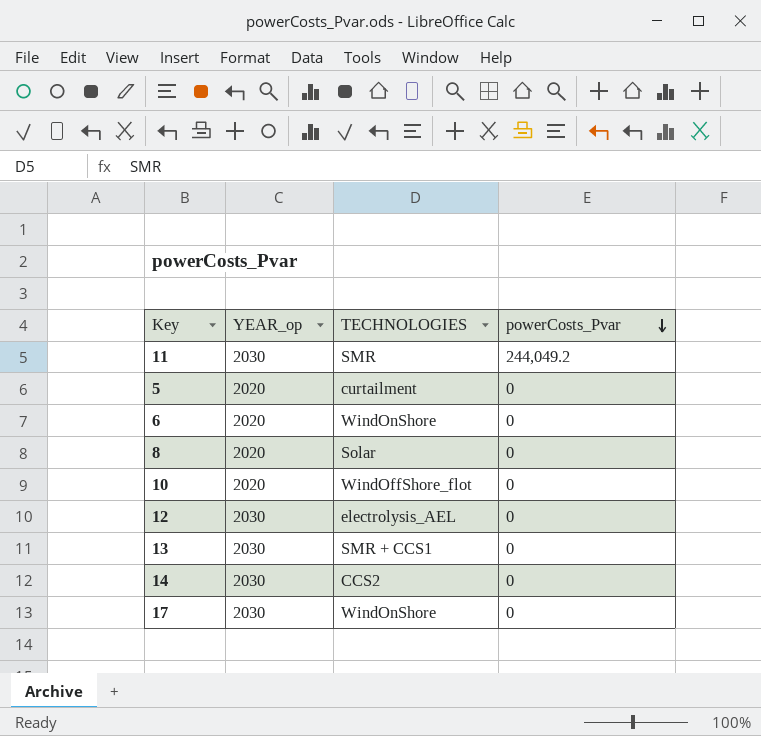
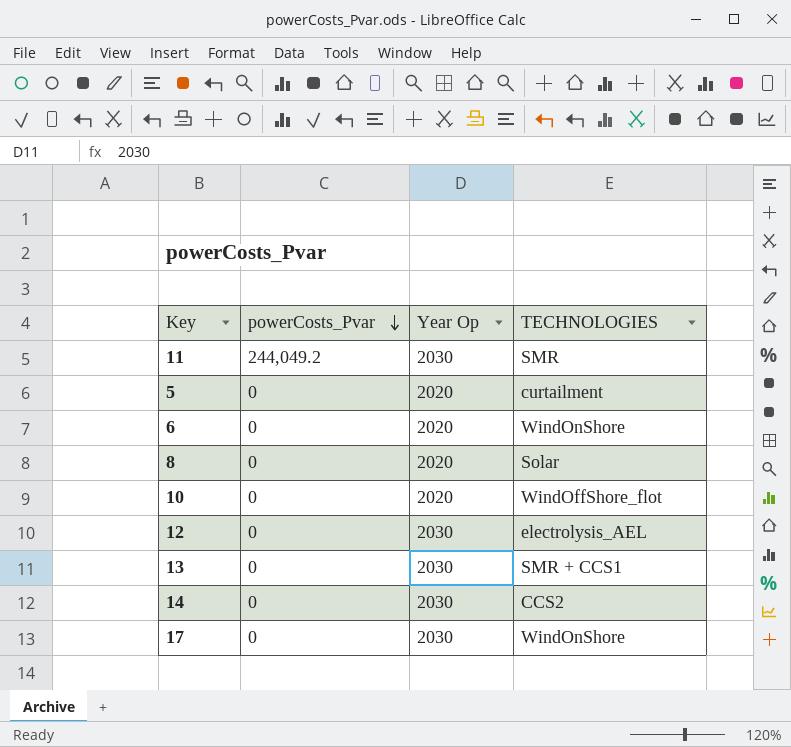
column powerCosts_Pvar | position: 4 -> 2
column name: YEAR_op -> Year Op

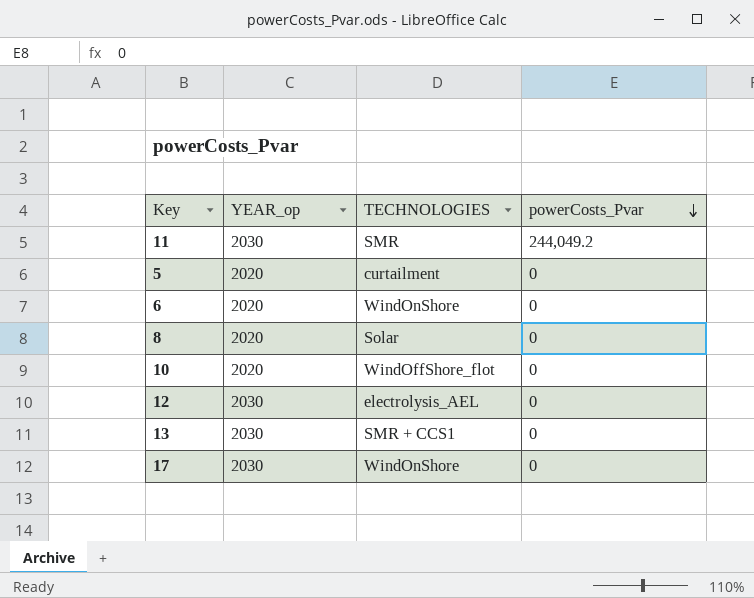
column name: Year Op -> YEAR_op
column powerCosts_Pvar | position: 2 -> 4
row 14: 0 | 2030 | CCS2 -> none

